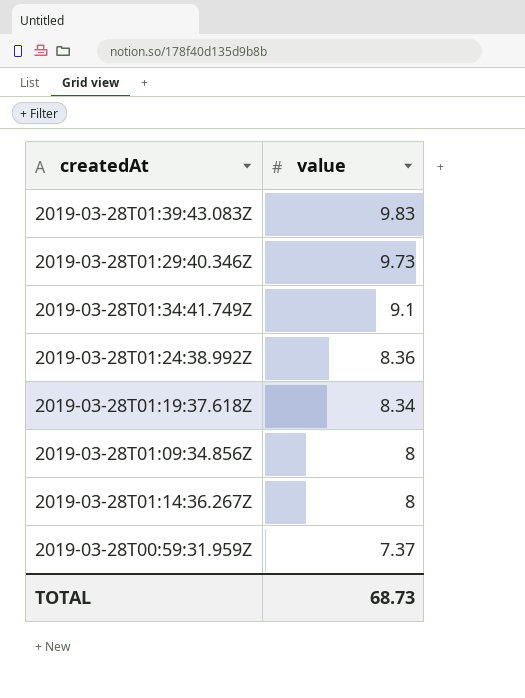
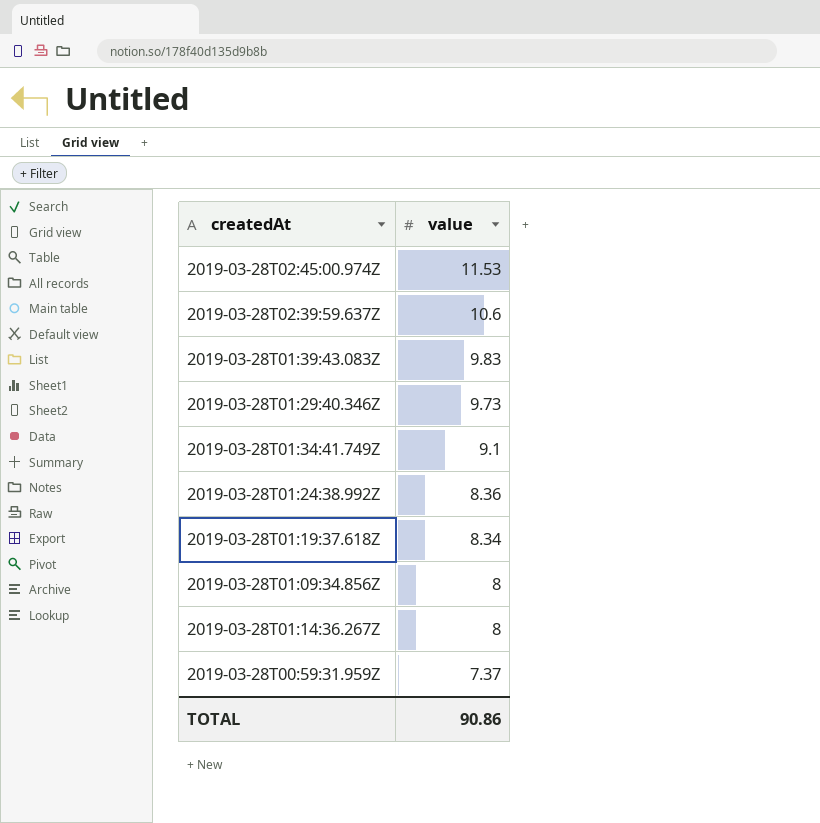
row 2019-03-28T02:45:00.974Z: none -> 11.53
row 2019-03-28T02:39:59.637Z: none -> 10.6
TOTAL | value: 68.73 -> 90.86

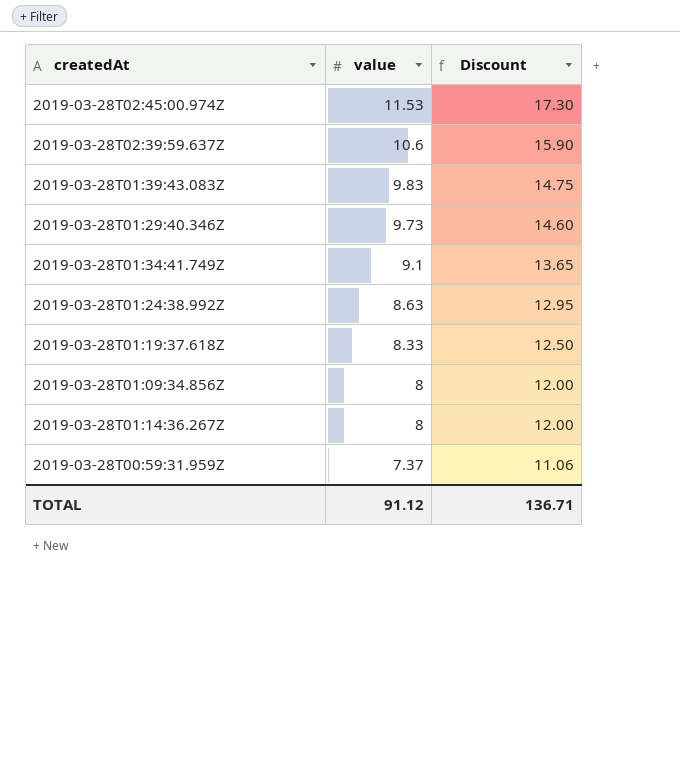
column Discount | formula: none -> [value] * 1.5
2019-03-28T01:24:38.992Z | value: 8.36 -> 8.63
2019-03-28T01:19:37.618Z | value: 8.34 -> 8.33
TOTAL | value: 90.86 -> 91.12

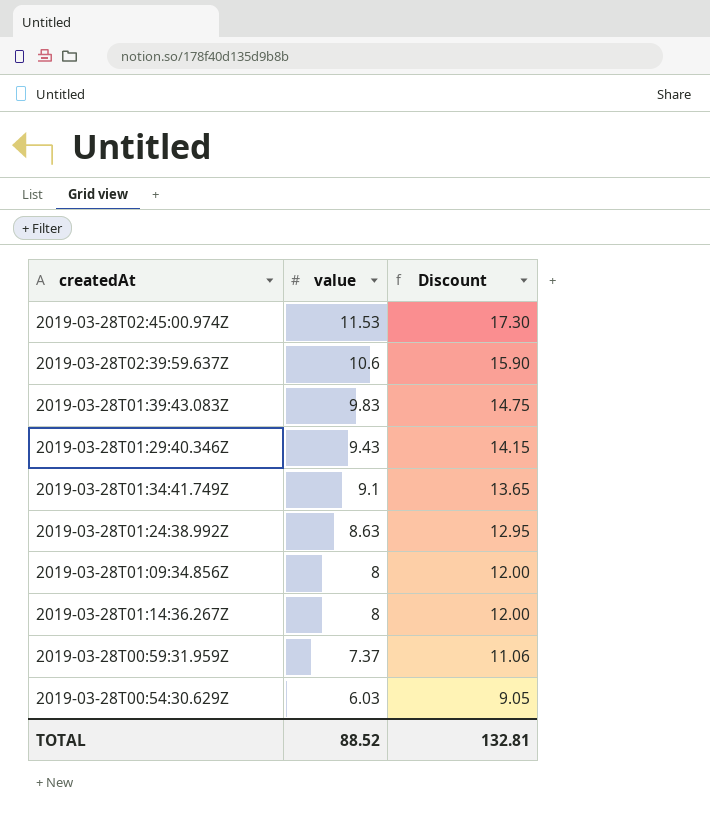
row 2019-03-28T01:19:37.618Z: 8.33 | 12.50 -> none
2019-03-28T01:29:40.346Z | value: 9.73 -> 9.43
2019-03-28T01:29:40.346Z | Discount: 14.60 -> 14.15
row 2019-03-28T00:54:30.629Z: none -> 6.03 | 9.05
TOTAL | value: 91.12 -> 88.52
TOTAL | Discount: 136.71 -> 132.81

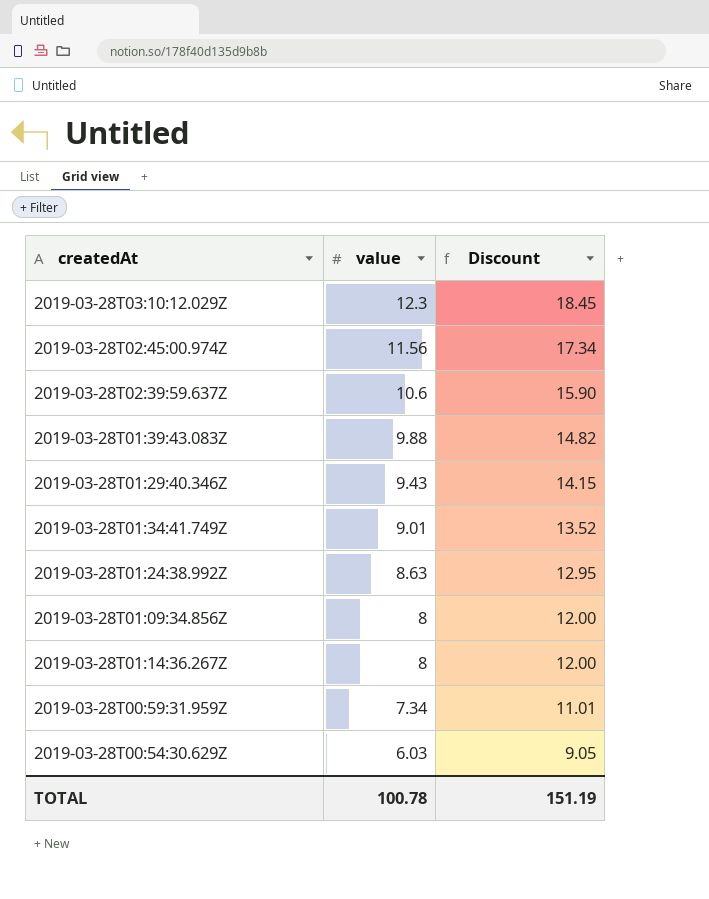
row 2019-03-28T03:10:12.029Z: none -> 12.3 | 18.45
2019-03-28T02:45:00.974Z | value: 11.53 -> 11.56
2019-03-28T02:45:00.974Z | Discount: 17.30 -> 17.34
2019-03-28T01:39:43.083Z | value: 9.83 -> 9.88
2019-03-28T01:39:43.083Z | Discount: 14.75 -> 14.82
2019-03-28T01:34:41.749Z | value: 9.1 -> 9.01
2019-03-28T01:34:41.749Z | Discount: 13.65 -> 13.52
2019-03-28T00:59:31.959Z | value: 7.37 -> 7.34
2019-03-28T00:59:31.959Z | Discount: 11.06 -> 11.01
TOTAL | value: 88.52 -> 100.78
TOTAL | Discount: 132.81 -> 151.19

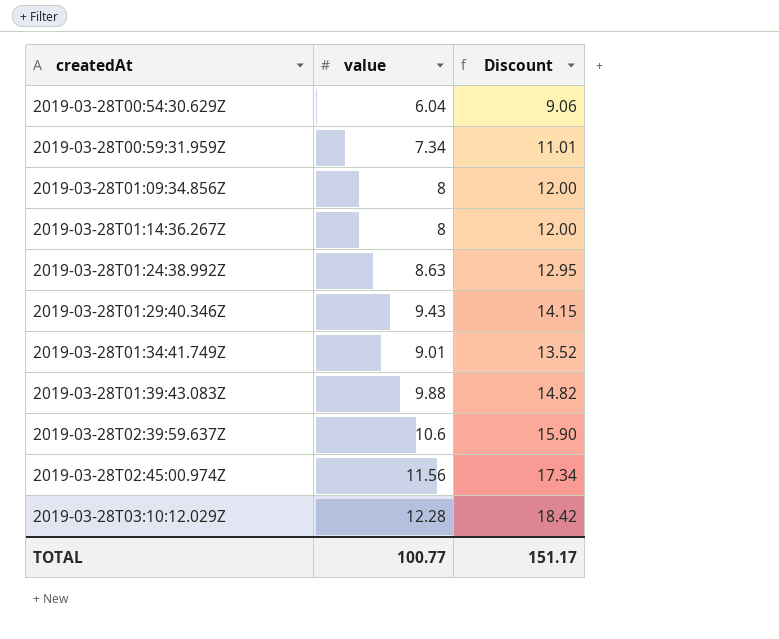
row order: value descending -> createdAt ascending
2019-03-28T00:54:30.629Z | value: 6.03 -> 6.04
2019-03-28T00:54:30.629Z | Discount: 9.05 -> 9.06
2019-03-28T03:10:12.029Z | value: 12.3 -> 12.28
2019-03-28T03:10:12.029Z | Discount: 18.45 -> 18.42
TOTAL | value: 100.78 -> 100.77
TOTAL | Discount: 151.19 -> 151.17

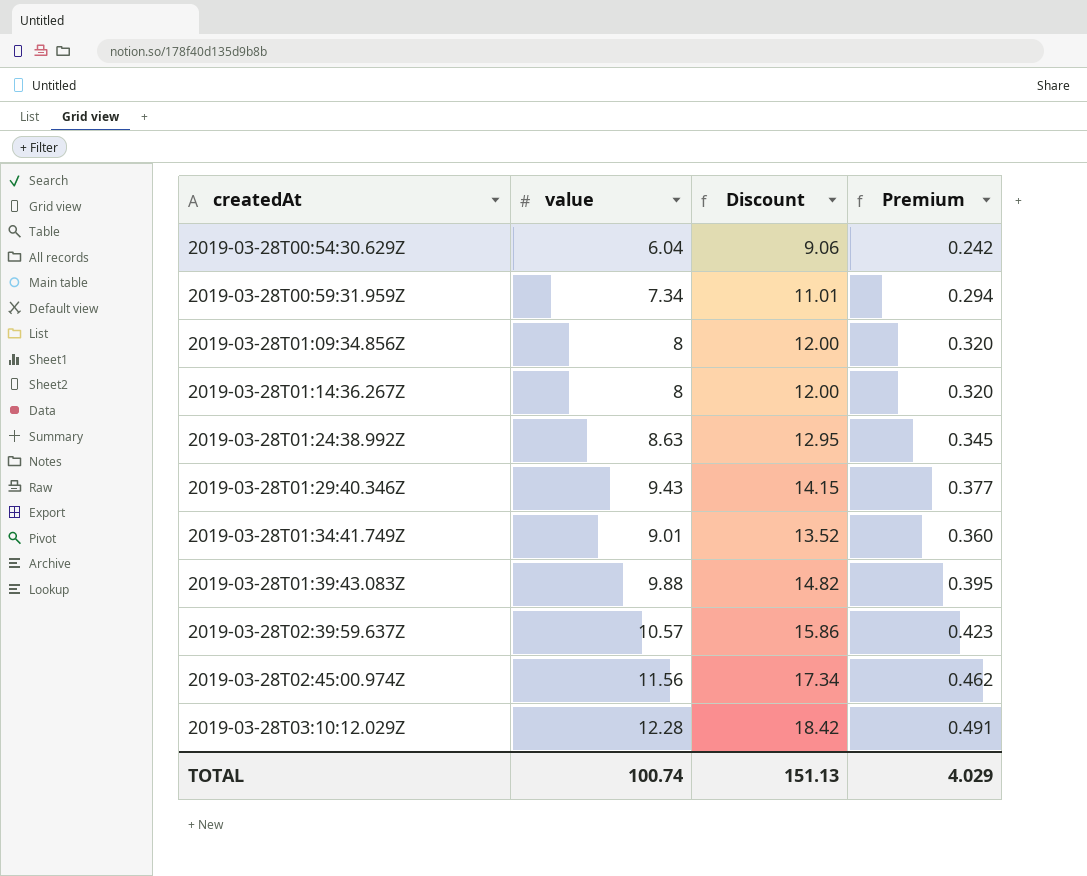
column Premium | formula: none -> [value] * 0.04
2019-03-28T02:39:59.637Z | value: 10.6 -> 10.57
2019-03-28T02:39:59.637Z | Discount: 15.90 -> 15.86
TOTAL | value: 100.77 -> 100.74
TOTAL | Discount: 151.17 -> 151.13

